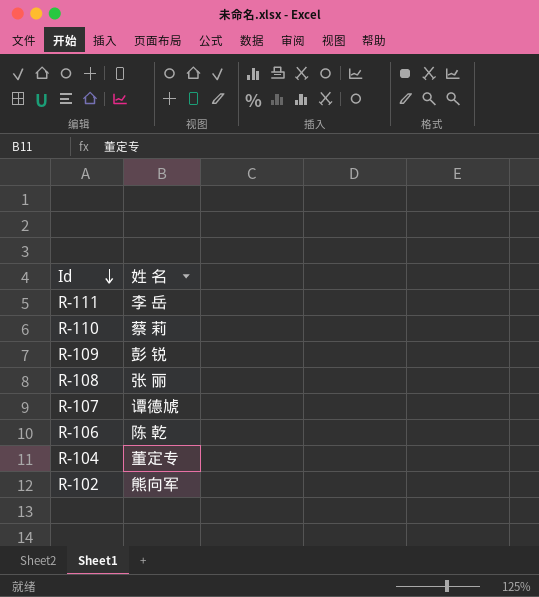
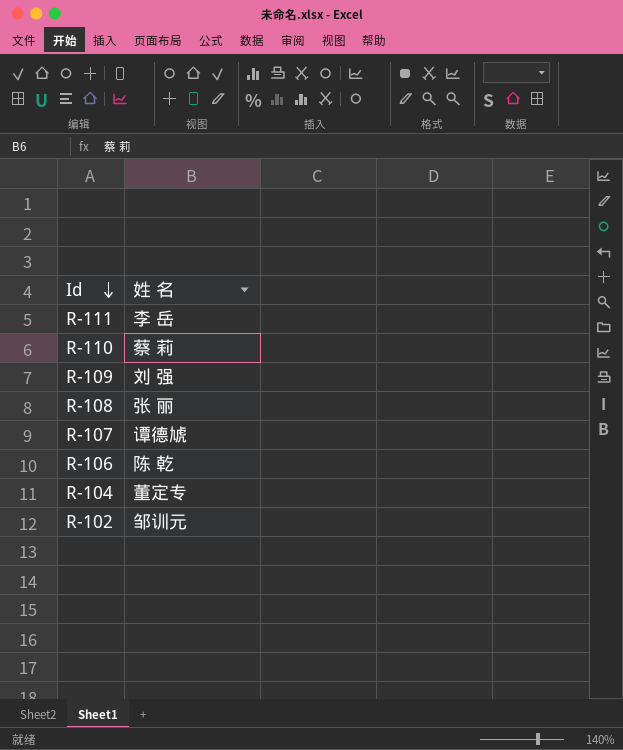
R-109 | 姓 名: 彭 锐 -> 刘 强
R-102 | 姓 名: 熊向军 -> 邹训元

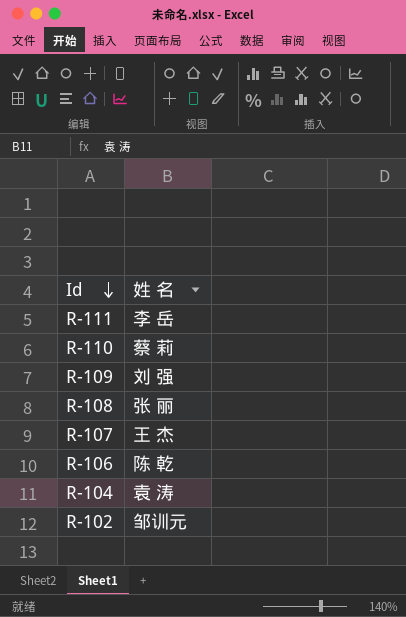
R-107 | 姓 名: 谭德虓 -> 王 杰
R-104 | 姓 名: 董定专 -> 袁 涛

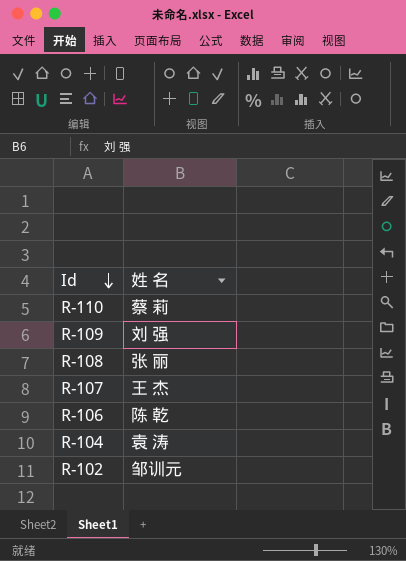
row R-111: 李 岳 -> none

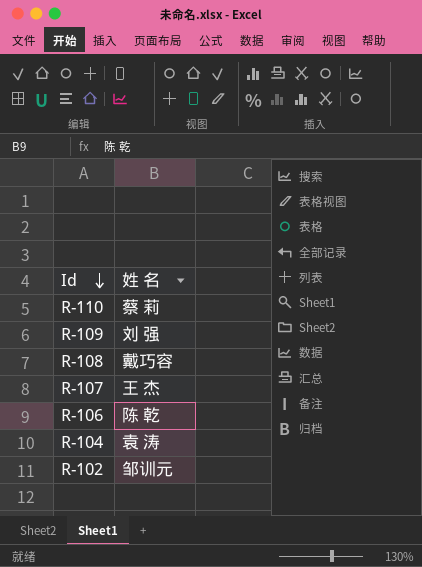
R-108 | 姓 名: 张 丽 -> 戴巧容

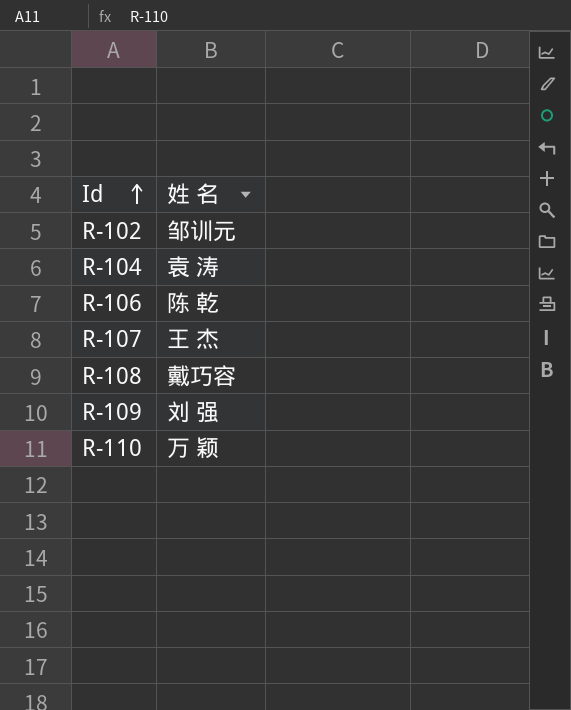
row order: Id descending -> Id ascending
R-110 | 姓 名: 蔡 莉 -> 万 颖

